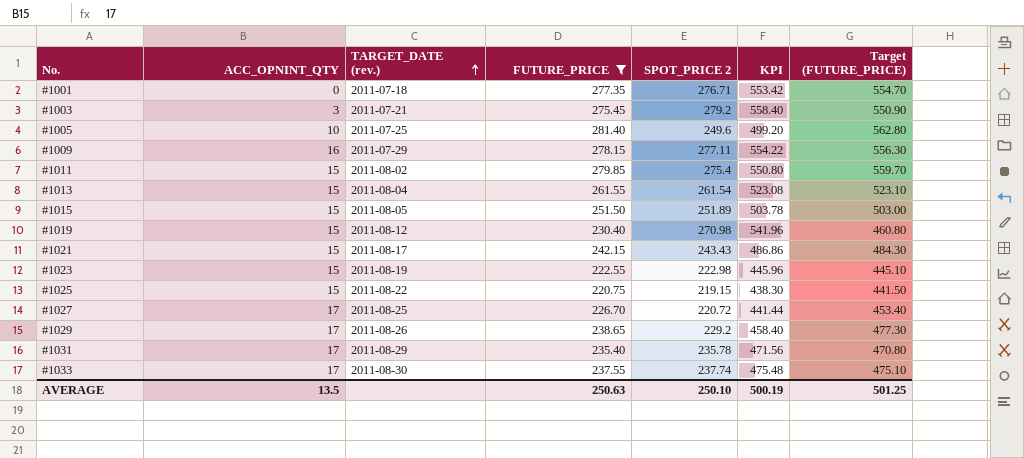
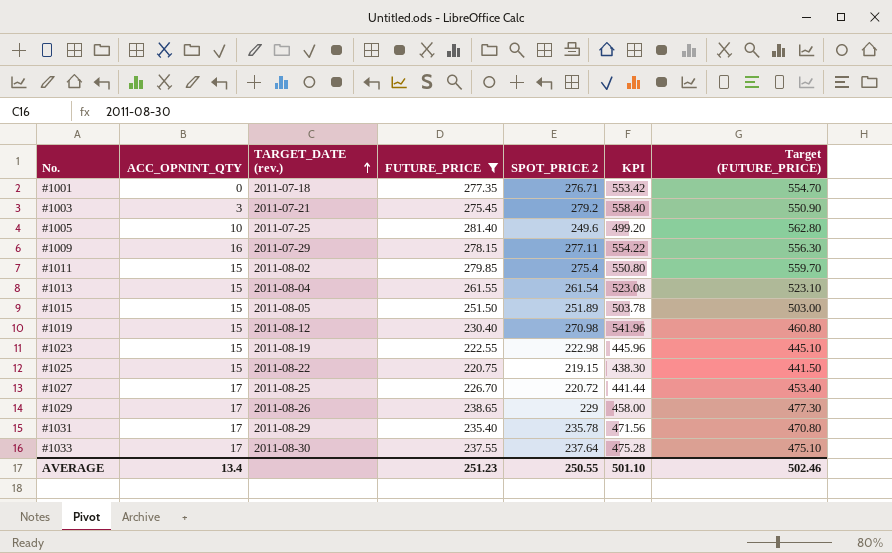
row #1021: 15 | 2011-08-17 | 242.15 | 243.43 | 486.86 | 484.30 -> none
#1029 | SPOT_PRICE 2: 229.2 -> 229
#1029 | KPI: 458.40 -> 458.00
#1033 | SPOT_PRICE 2: 237.74 -> 237.64
#1033 | KPI: 475.48 -> 475.28
AVERAGE | ACC_OPNINT_QTY: 13.5 -> 13.4
AVERAGE | FUTURE_PRICE: 250.63 -> 251.23
AVERAGE | SPOT_PRICE 2: 250.10 -> 250.55
AVERAGE | KPI: 500.19 -> 501.10
AVERAGE | Target (FUTURE_PRICE): 501.25 -> 502.46

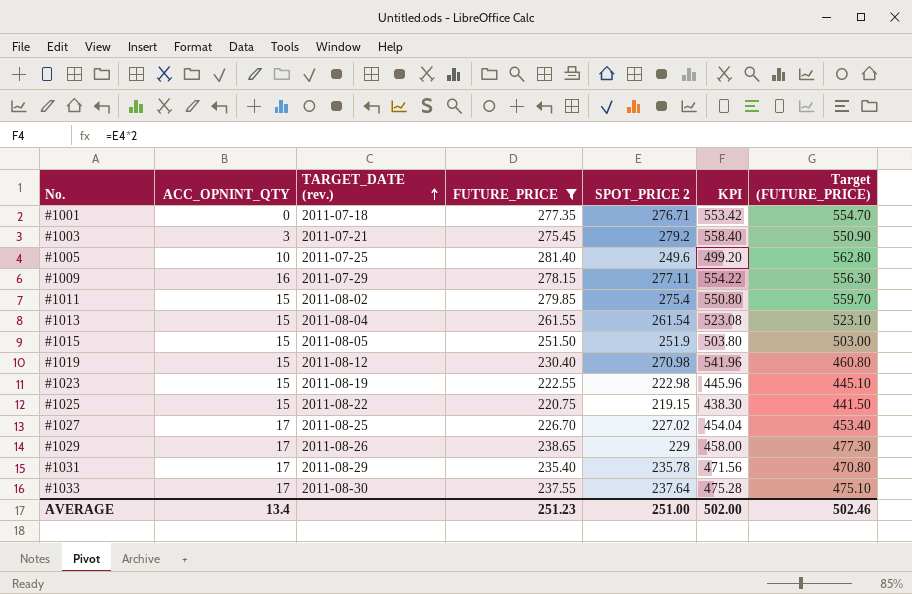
#1015 | SPOT_PRICE 2: 251.89 -> 251.9
#1015 | KPI: 503.78 -> 503.80
#1027 | SPOT_PRICE 2: 220.72 -> 227.02
#1027 | KPI: 441.44 -> 454.04
AVERAGE | SPOT_PRICE 2: 250.55 -> 251.00
AVERAGE | KPI: 501.10 -> 502.00

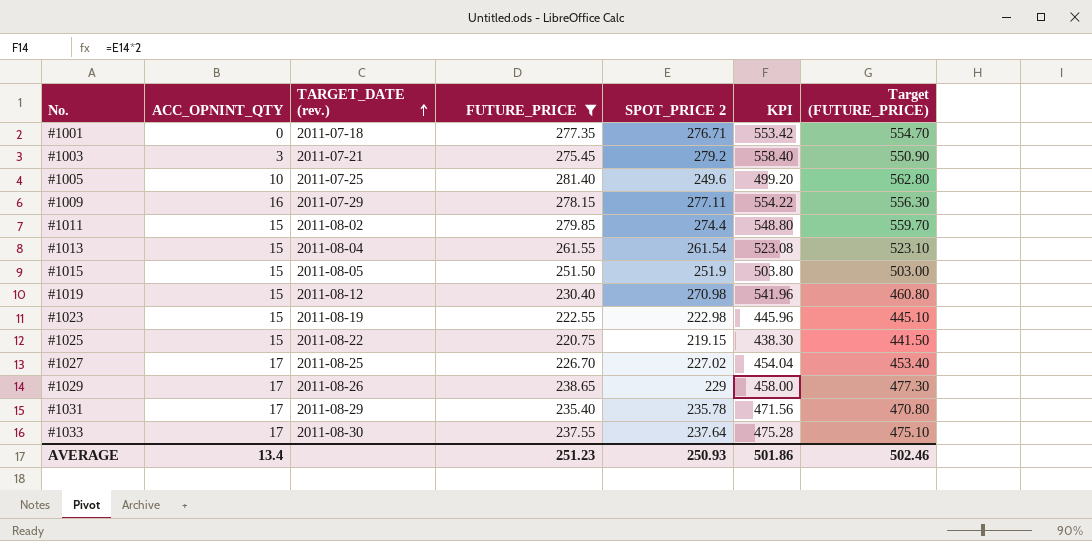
#1011 | SPOT_PRICE 2: 275.4 -> 274.4
#1011 | KPI: 550.80 -> 548.80
AVERAGE | SPOT_PRICE 2: 251.00 -> 250.93
AVERAGE | KPI: 502.00 -> 501.86

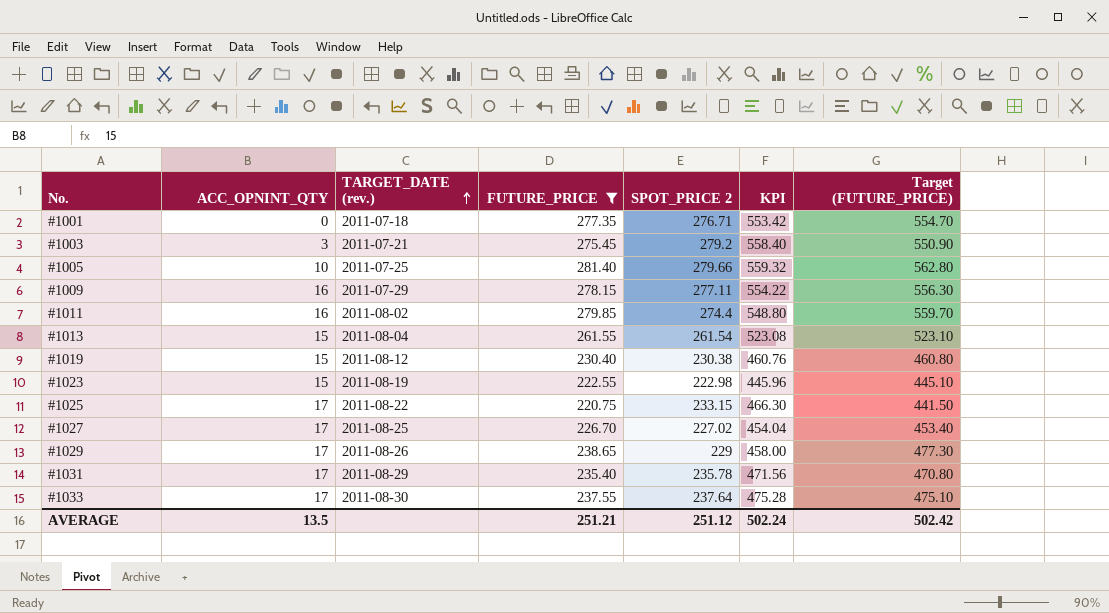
row #1015: 15 | 2011-08-05 | 251.50 | 251.9 | 503.80 | 503.00 -> none
#1005 | SPOT_PRICE 2: 249.6 -> 279.66
#1005 | KPI: 499.20 -> 559.32
#1011 | ACC_OPNINT_QTY: 15 -> 16
#1019 | SPOT_PRICE 2: 270.98 -> 230.38
#1019 | KPI: 541.96 -> 460.76
#1025 | ACC_OPNINT_QTY: 15 -> 17
#1025 | SPOT_PRICE 2: 219.15 -> 233.15
#1025 | KPI: 438.30 -> 466.30
AVERAGE | ACC_OPNINT_QTY: 13.4 -> 13.5
AVERAGE | FUTURE_PRICE: 251.23 -> 251.21
AVERAGE | SPOT_PRICE 2: 250.93 -> 251.12
AVERAGE | KPI: 501.86 -> 502.24
AVERAGE | Target (FUTURE_PRICE): 502.46 -> 502.42

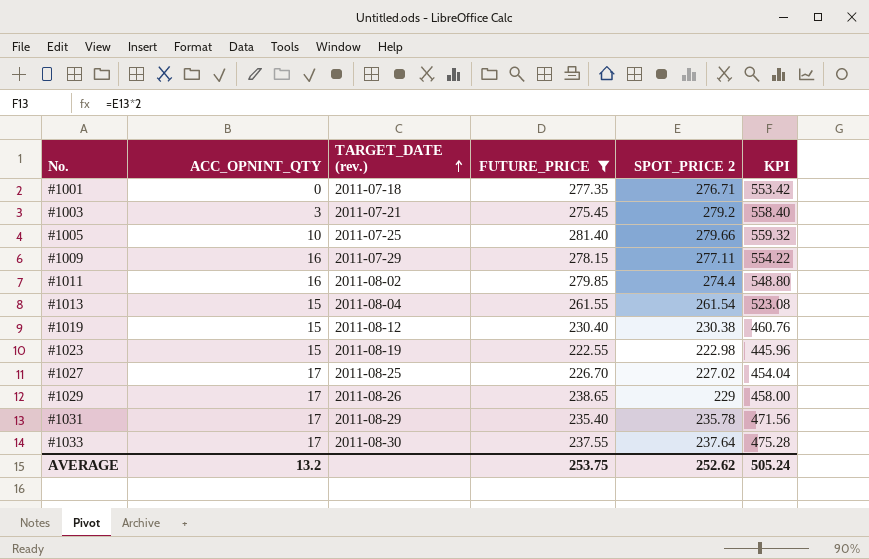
column Target (FUTURE_PRICE) | formula: [FUTURE_PRICE] * 2 -> none
row #1025: 17 | 2011-08-22 | 220.75 | 233.15 | 466.30 | 441.50 -> none
AVERAGE | ACC_OPNINT_QTY: 13.5 -> 13.2
AVERAGE | FUTURE_PRICE: 251.21 -> 253.75
AVERAGE | SPOT_PRICE 2: 251.12 -> 252.62
AVERAGE | KPI: 502.24 -> 505.24

